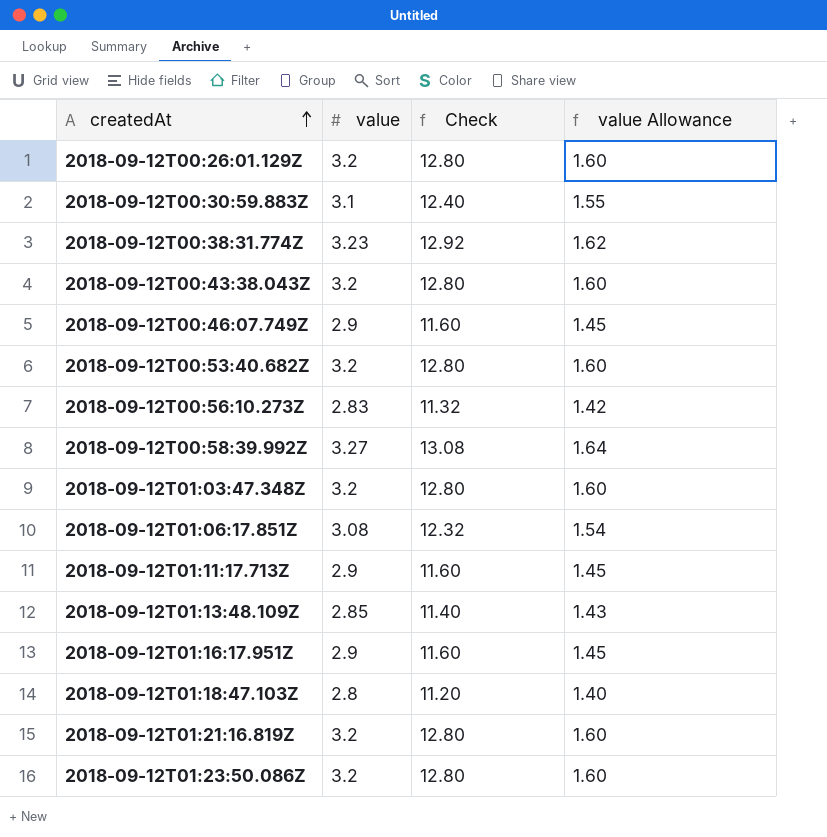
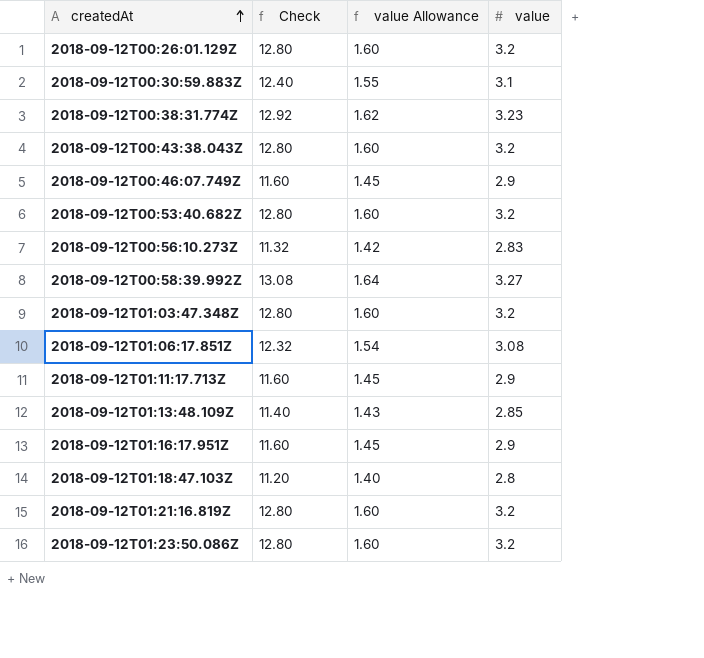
column value | position: 2 -> 4

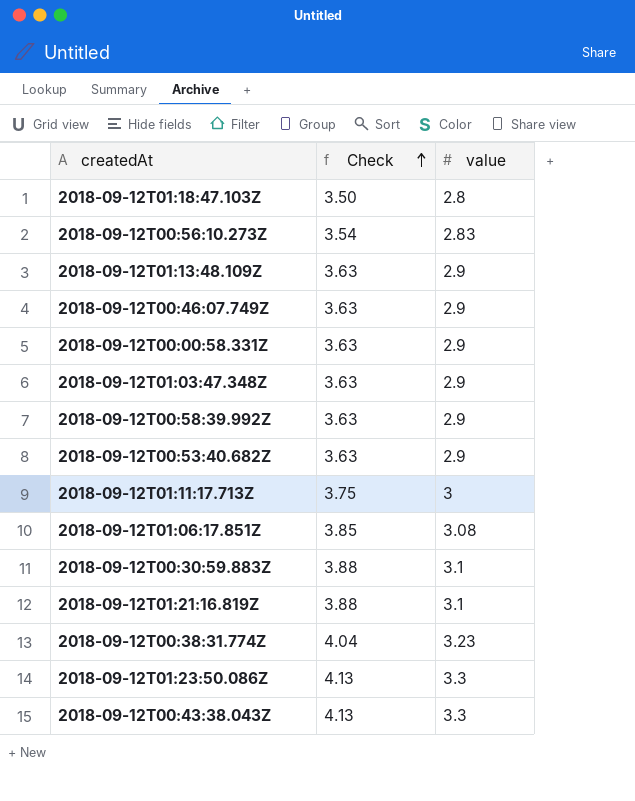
row order: createdAt ascending -> Check ascending
column value Allowance | formula: [value] * 0.5 -> none
column Check | formula: [value] * 4 -> [value] * 1.25
row 2018-09-12T00:26:01.129Z: 12.80 | 1.60 | 3.2 -> none
row 2018-09-12T01:16:17.951Z: 11.60 | 1.45 | 2.9 -> none
2018-09-12T01:13:48.109Z | value: 2.85 -> 2.9
row 2018-09-12T00:00:58.331Z: none -> 3.63 | 2.9
2018-09-12T01:03:47.348Z | value: 3.2 -> 2.9
2018-09-12T00:58:39.992Z | value: 3.27 -> 2.9
2018-09-12T00:53:40.682Z | value: 3.2 -> 2.9
2018-09-12T01:11:17.713Z | value: 2.9 -> 3
2018-09-12T01:21:16.819Z | value: 3.2 -> 3.1
2018-09-12T01:23:50.086Z | value: 3.2 -> 3.3
2018-09-12T00:43:38.043Z | value: 3.2 -> 3.3

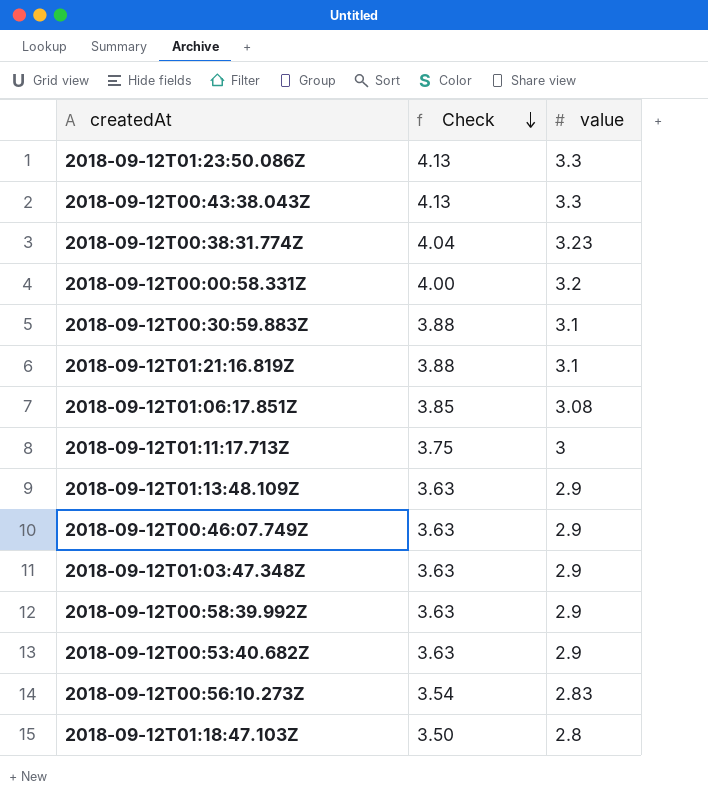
row order: Check ascending -> Check descending
2018-09-12T00:00:58.331Z | Check: 3.63 -> 4.00
2018-09-12T00:00:58.331Z | value: 2.9 -> 3.2

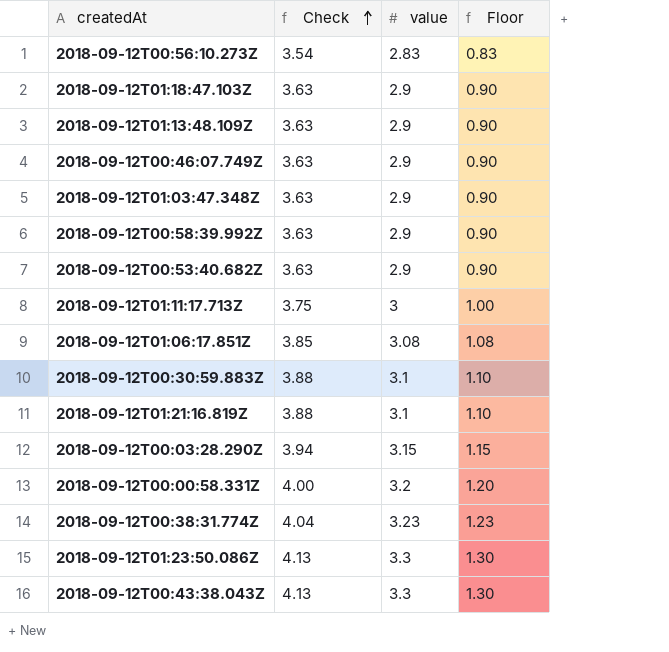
row order: Check descending -> Check ascending
column Floor | formula: none -> [value] - 2
2018-09-12T01:18:47.103Z | Check: 3.50 -> 3.63
2018-09-12T01:18:47.103Z | value: 2.8 -> 2.9
row 2018-09-12T00:03:28.290Z: none -> 3.94 | 3.15 | 1.15

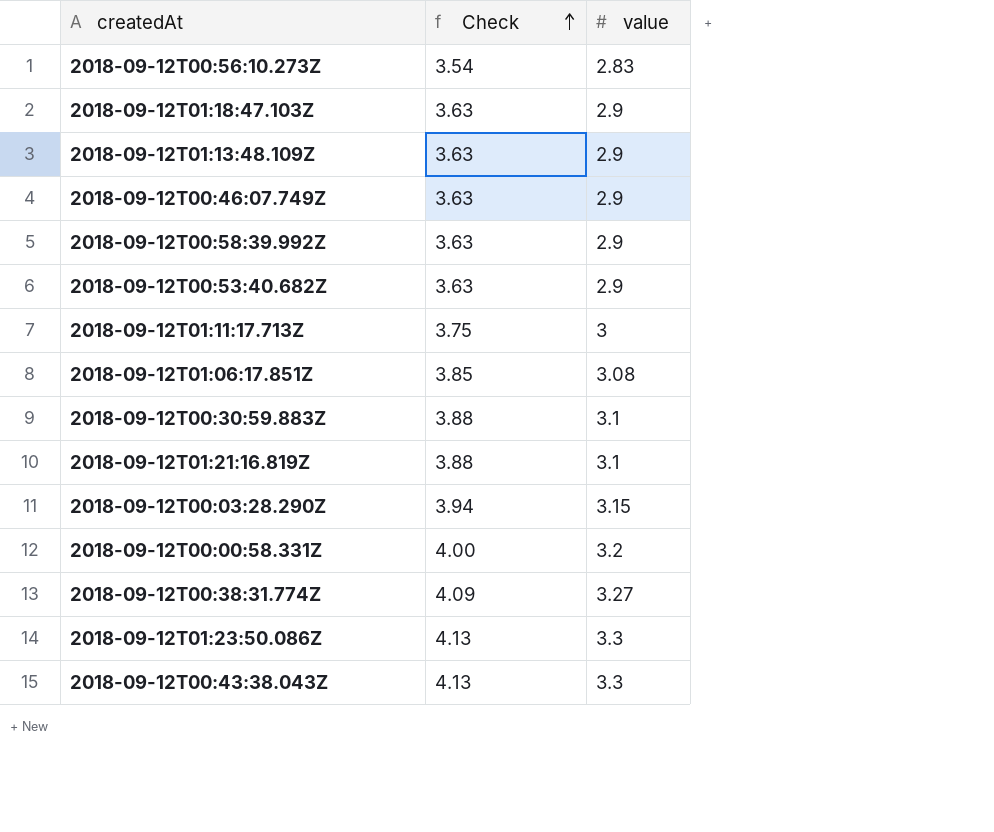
column Floor | formula: [value] - 2 -> none
row 2018-09-12T01:03:47.348Z: 3.63 | 2.9 | 0.90 -> none
2018-09-12T00:38:31.774Z | Check: 4.04 -> 4.09
2018-09-12T00:38:31.774Z | value: 3.23 -> 3.27

